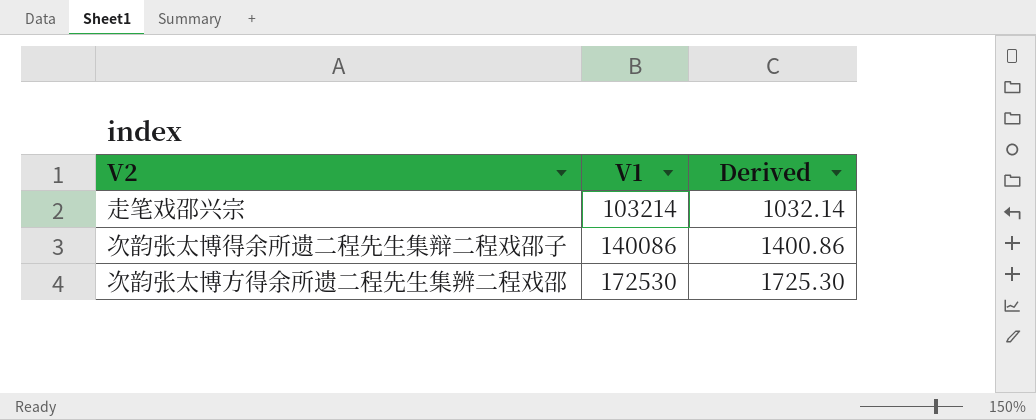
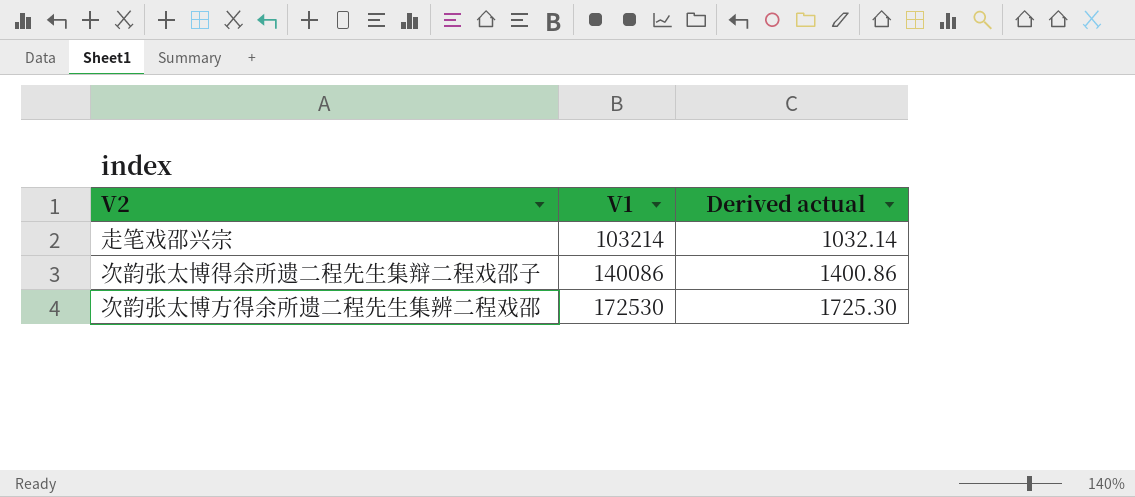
column name: Derived -> Derived actual

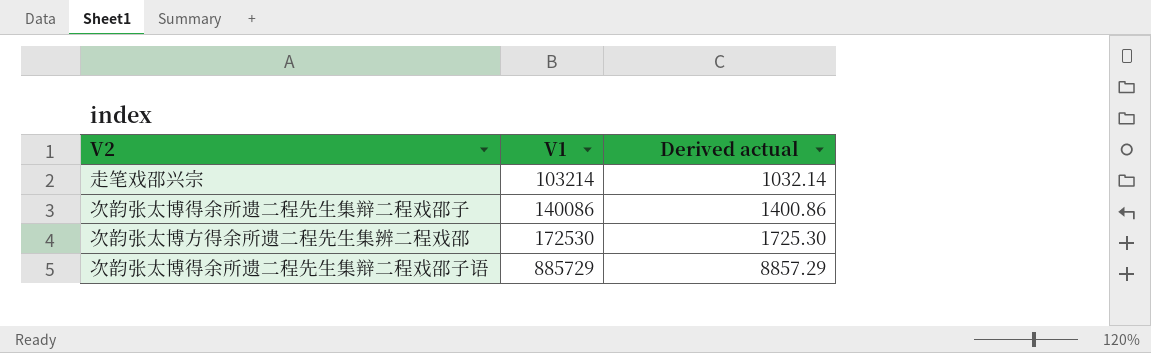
row 次韵张太博得余所遗二程先生集辩二程戏邵子语: none -> 885729 | 8857.29

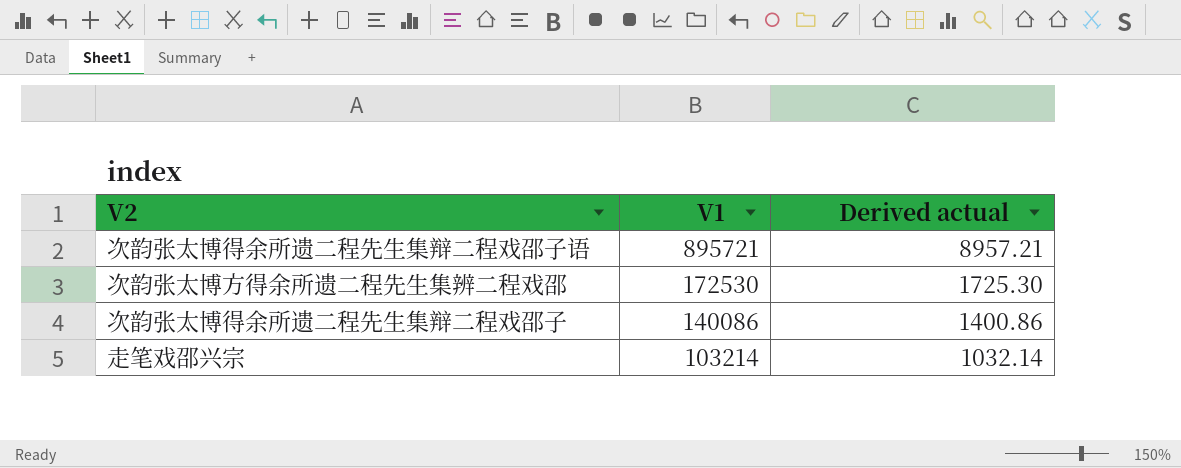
row order: V1 ascending -> V1 descending
次韵张太博得余所遗二程先生集辩二程戏邵子语 | V1: 885729 -> 895721
次韵张太博得余所遗二程先生集辩二程戏邵子语 | Derived actual: 8857.29 -> 8957.21

